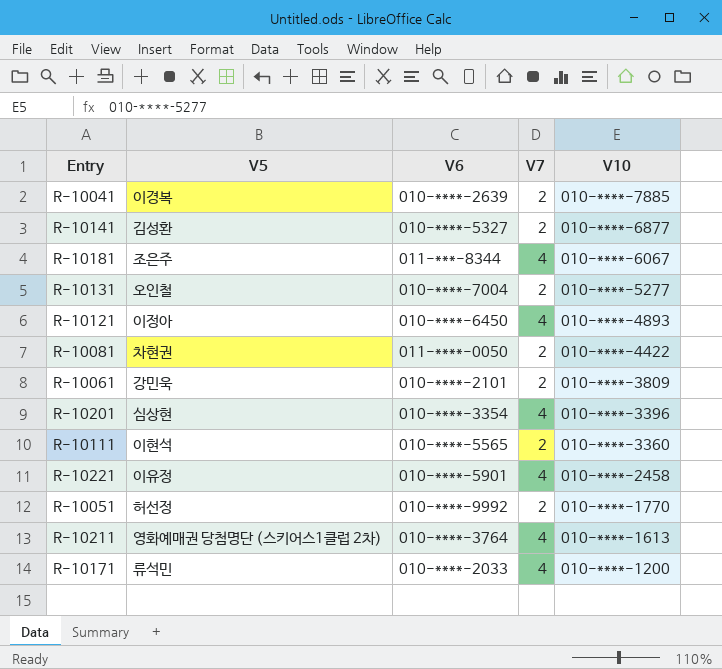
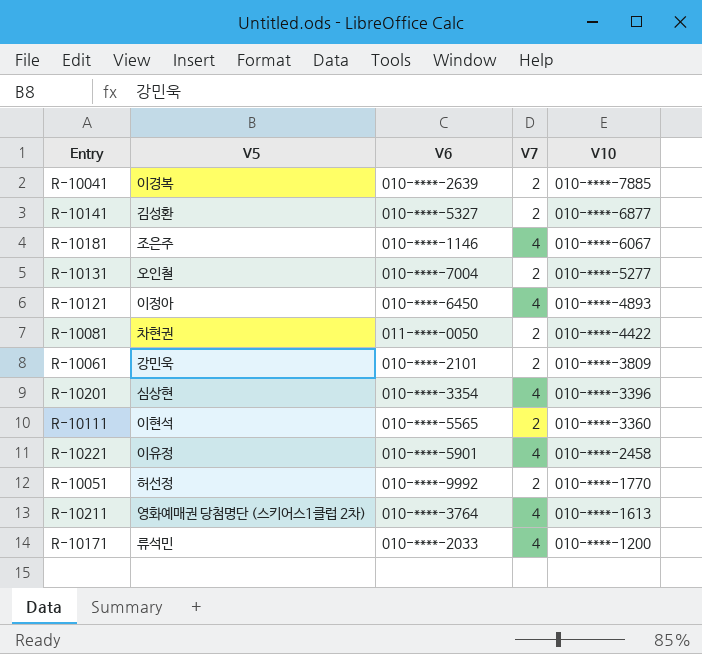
R-10181 | V6: 011-***-8344 -> 010-****-1146

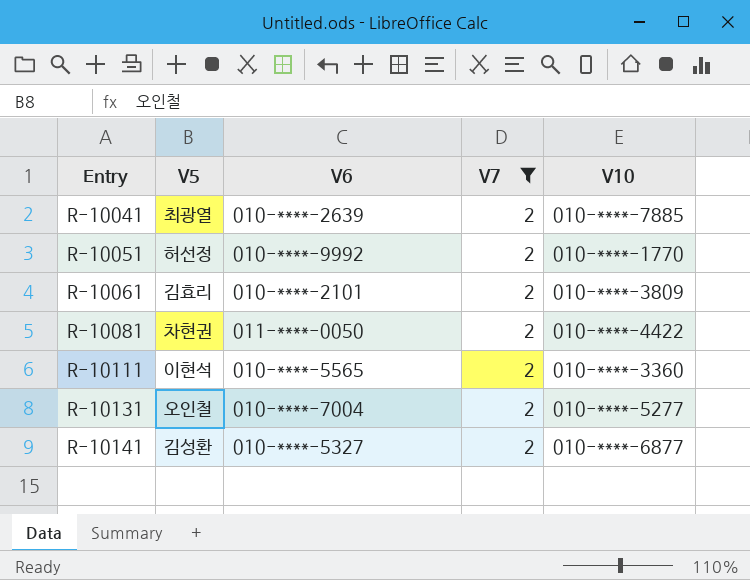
filter: none -> V7 = 2
row order: V10 descending -> Entry ascending
R-10041 | V5: 이경복 -> 최광열
R-10061 | V5: 강민욱 -> 김효리

